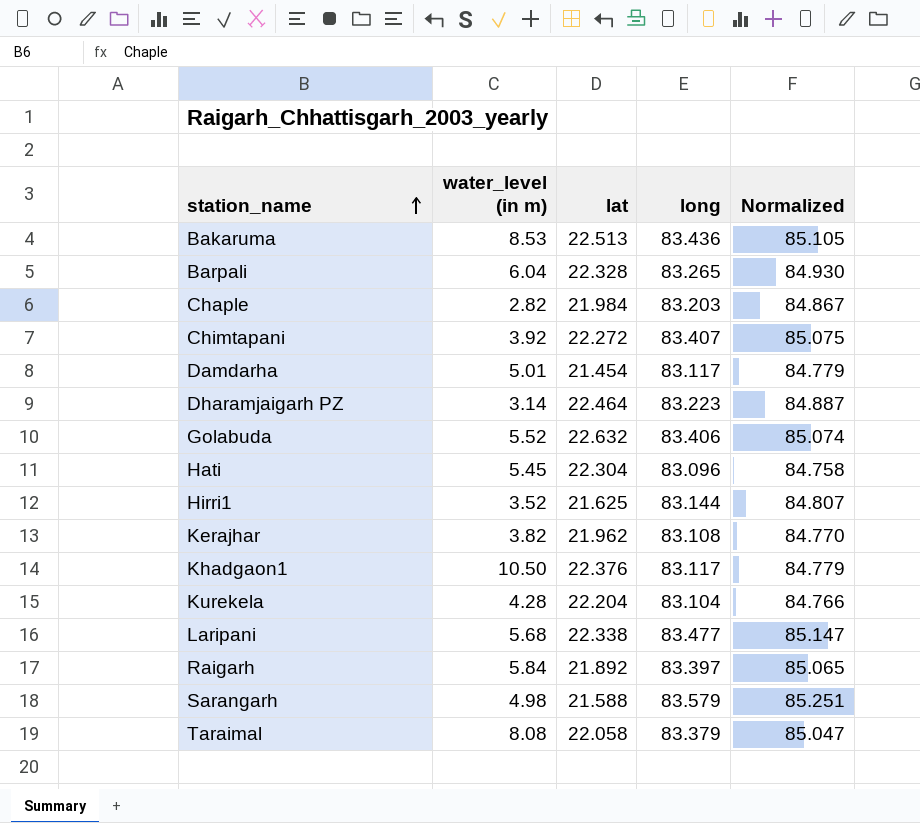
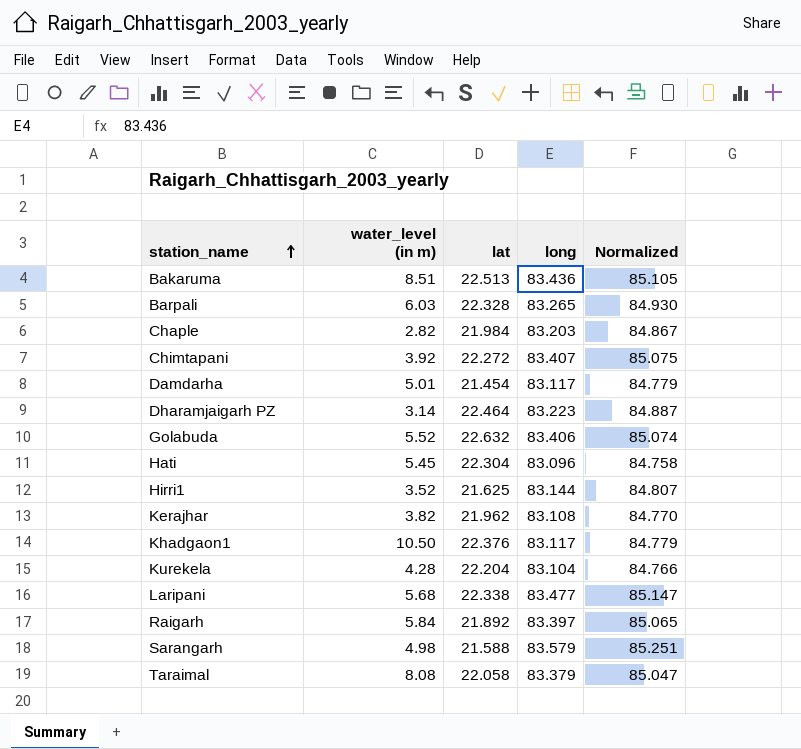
Bakaruma | water_level (in m): 8.53 -> 8.51
Barpali | water_level (in m): 6.04 -> 6.03

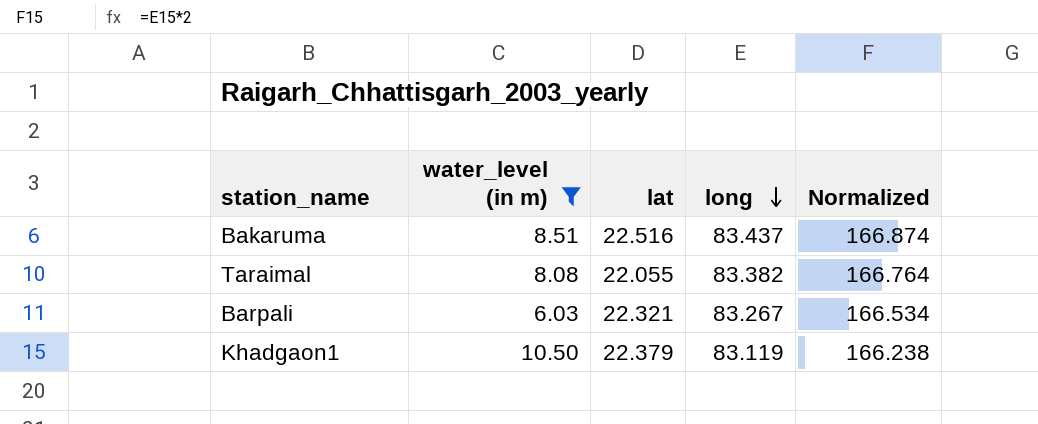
filter: none -> water_level (in m) >= 6.03
row order: station_name ascending -> long descending
column Normalized | formula: [long] * 1.02 -> [long] * 2
Bakaruma | lat: 22.513 -> 22.516
Bakaruma | long: 83.436 -> 83.437
Taraimal | lat: 22.058 -> 22.055
Taraimal | long: 83.379 -> 83.382
Barpali | lat: 22.328 -> 22.321
Barpali | long: 83.265 -> 83.267
Khadgaon1 | lat: 22.376 -> 22.379
Khadgaon1 | long: 83.117 -> 83.119

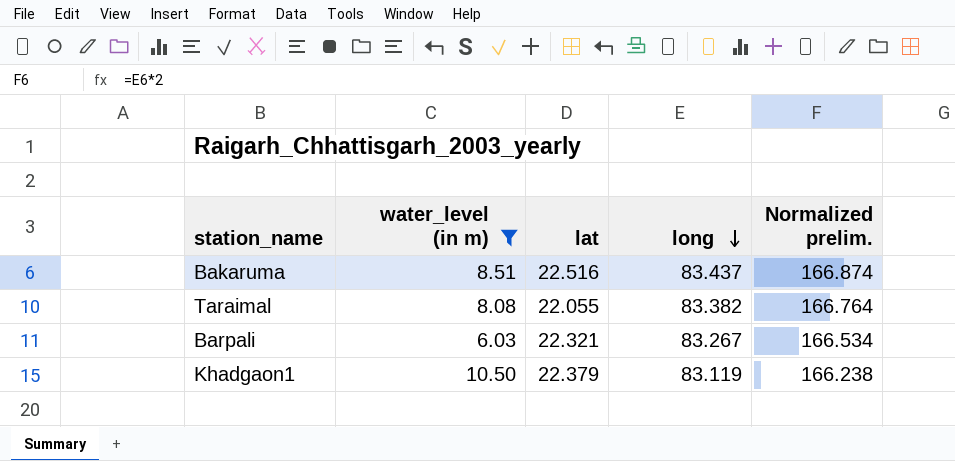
column name: Normalized -> Normalized prelim.

